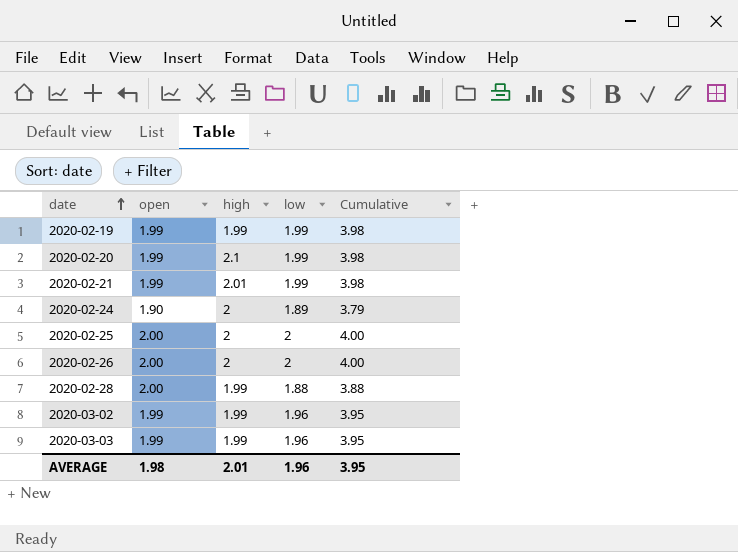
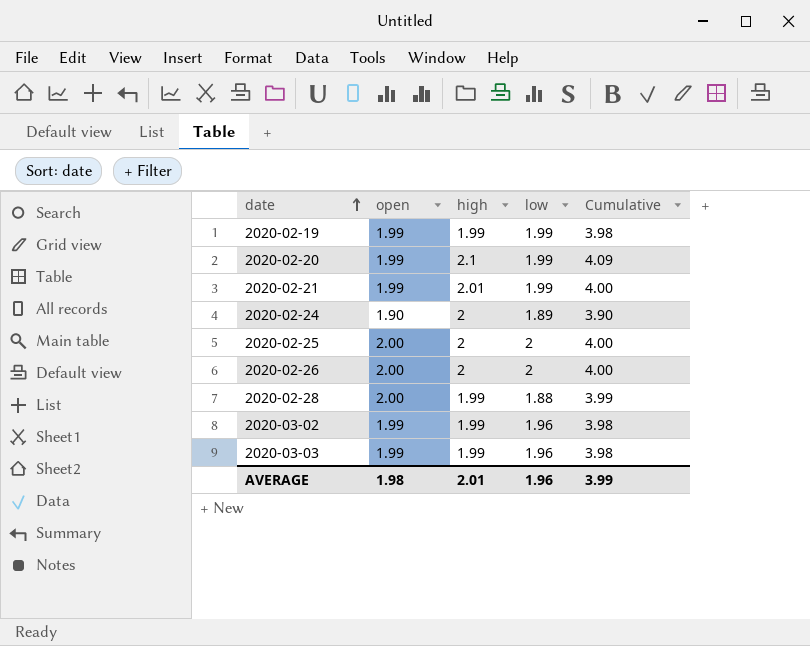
column Cumulative | formula: [open] + [low] -> [open] + [high]
AVERAGE | Cumulative: 3.95 -> 3.99

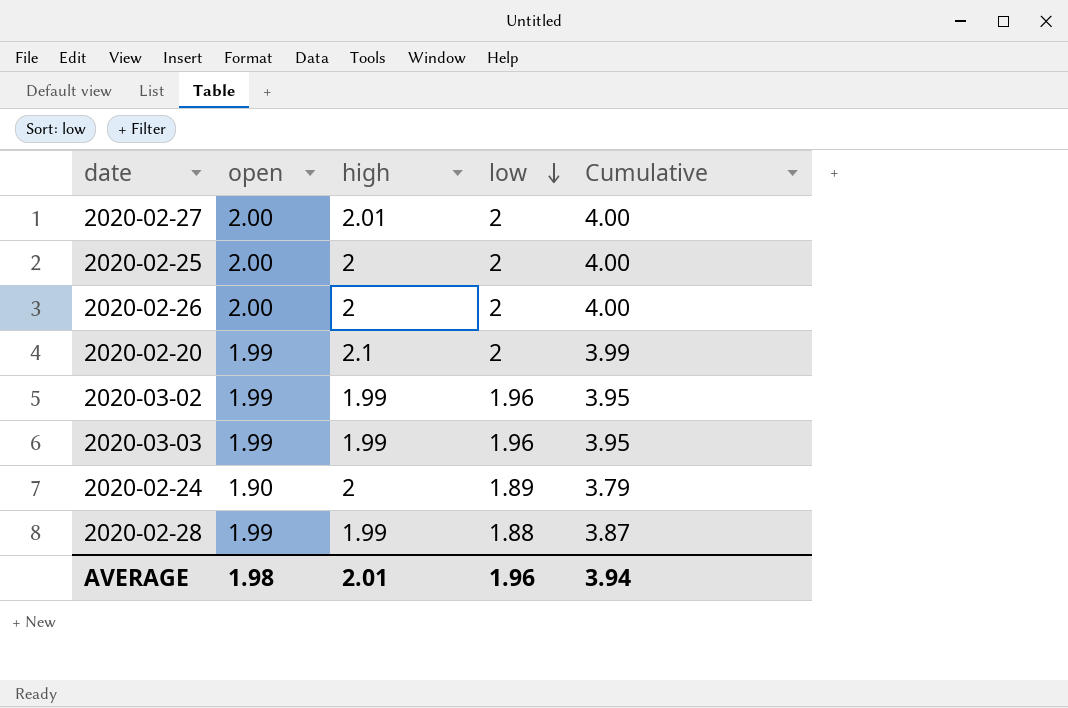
row order: date ascending -> low descending
column Cumulative | formula: [open] + [high] -> [open] + [low]
row 2020-02-19: 1.99 | 1.99 | 1.99 | 3.98 -> none
row 2020-02-21: 1.99 | 2.01 | 1.99 | 4.00 -> none
row 2020-02-27: none -> 2.00 | 2.01 | 2 | 4.00
2020-02-20 | low: 1.99 -> 2
2020-02-28 | open: 2.00 -> 1.99
AVERAGE | Cumulative: 3.99 -> 3.94

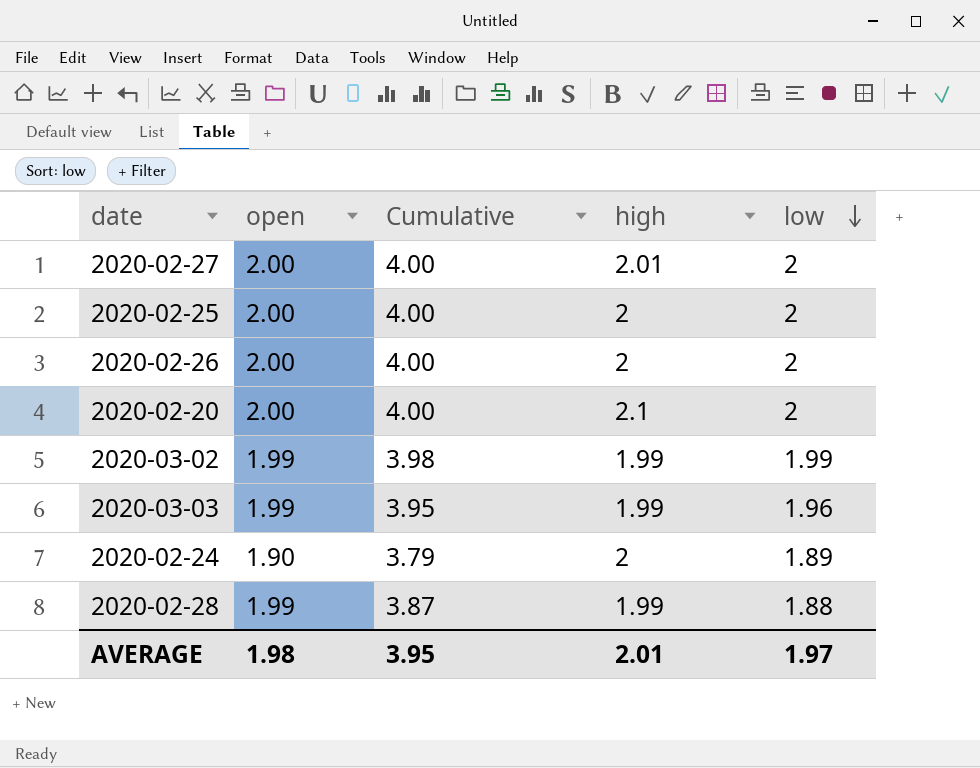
column Cumulative | position: 5 -> 3
2020-02-20 | open: 1.99 -> 2.00
2020-02-20 | Cumulative: 3.99 -> 4.00
2020-03-02 | Cumulative: 3.95 -> 3.98
2020-03-02 | low: 1.96 -> 1.99
AVERAGE | Cumulative: 3.94 -> 3.95
AVERAGE | low: 1.96 -> 1.97

